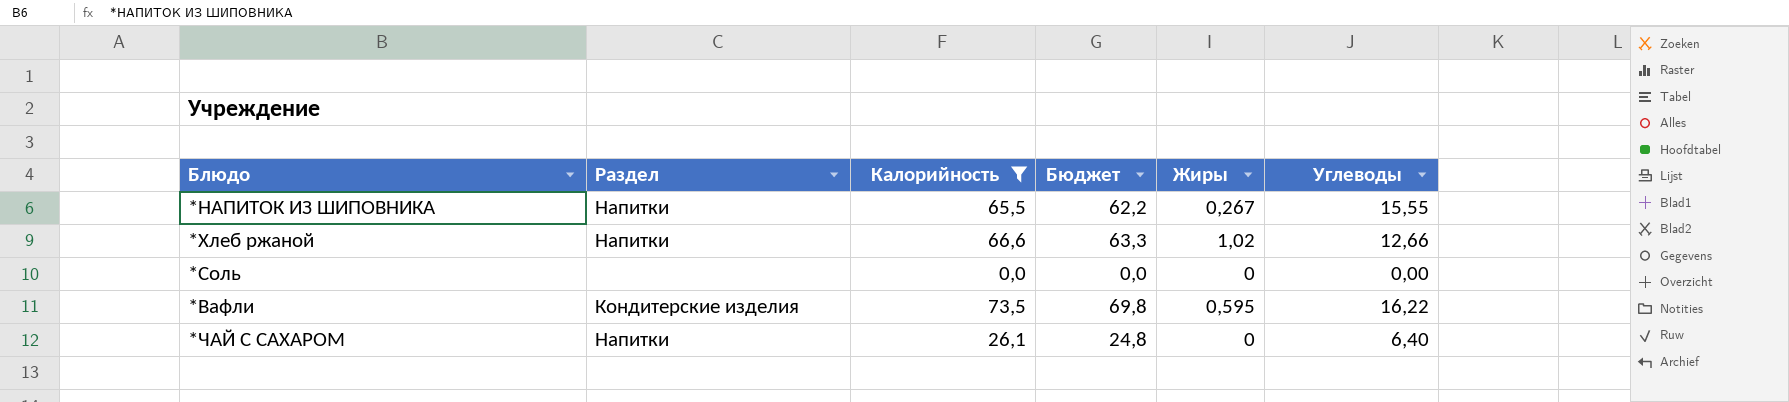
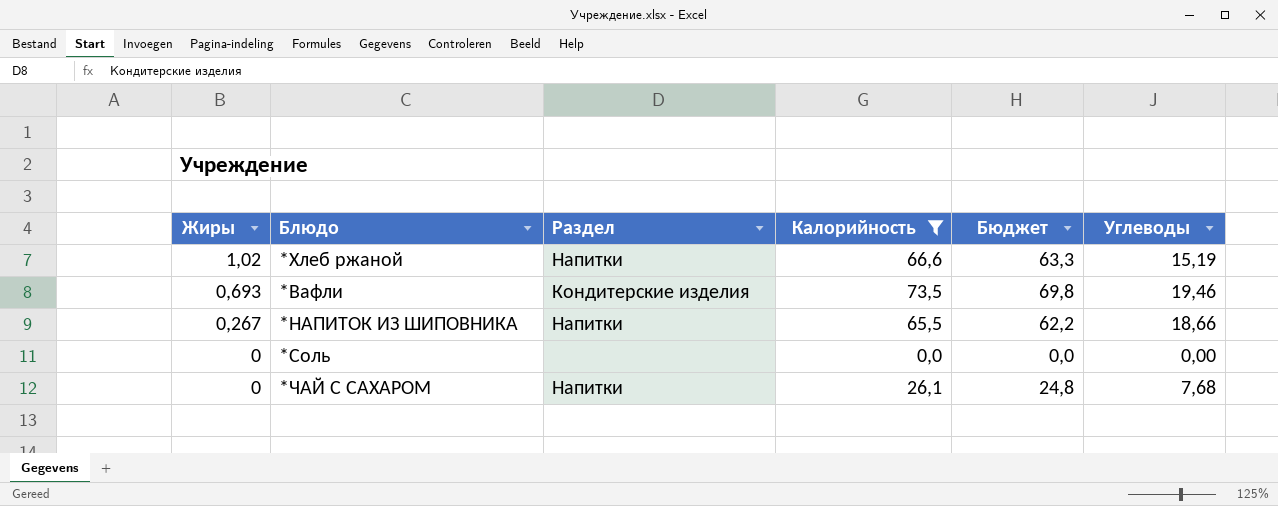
row order: none -> Жиры descending
column Жиры | position: 5 -> 1
*Хлеб ржаной | Углеводы: 12,66 -> 15,19
*Вафли | Жиры: 0,595 -> 0,693
*Вафли | Углеводы: 16,22 -> 19,46
*НАПИТОК ИЗ ШИПОВНИКА | Углеводы: 15,55 -> 18,66
*ЧАЙ С САХАРОМ | Углеводы: 6,40 -> 7,68

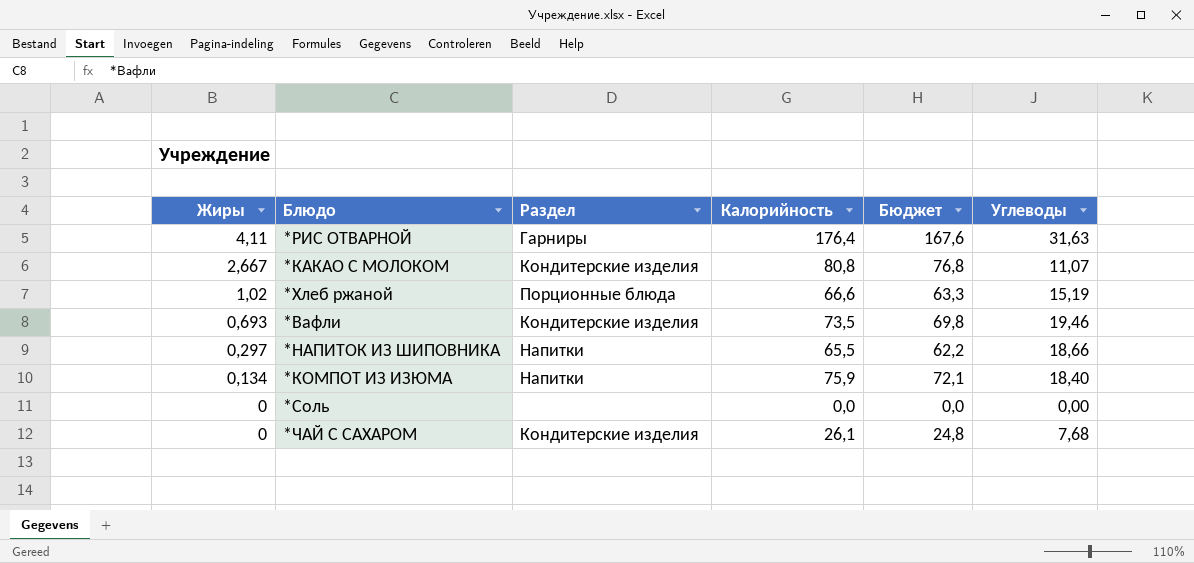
filter: Калорийность <= 73,5 -> none
*Хлеб ржаной | Раздел: Напитки -> Порционные блюда
*НАПИТОК ИЗ ШИПОВНИКА | Жиры: 0,267 -> 0,297
*ЧАЙ С САХАРОМ | Раздел: Напитки -> Кондитерские изделия

